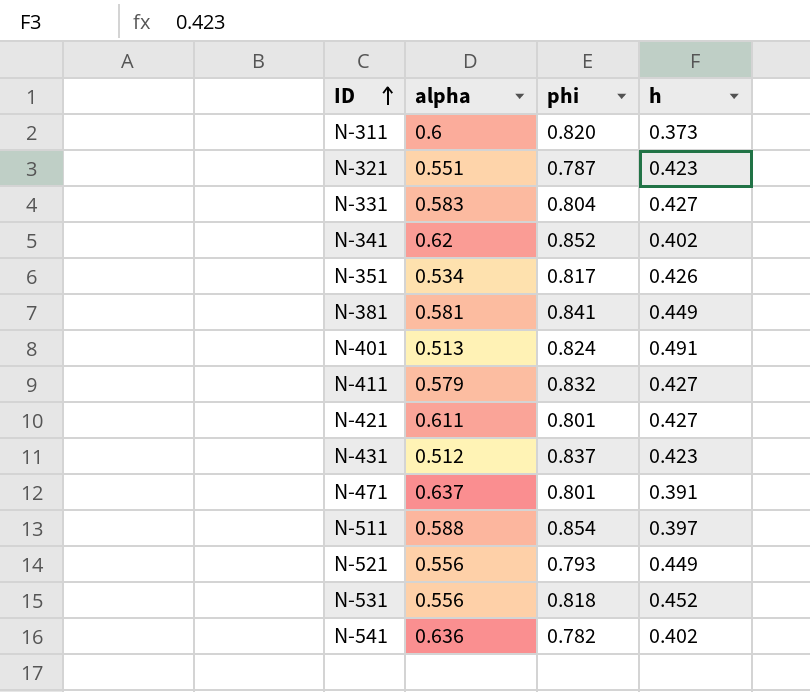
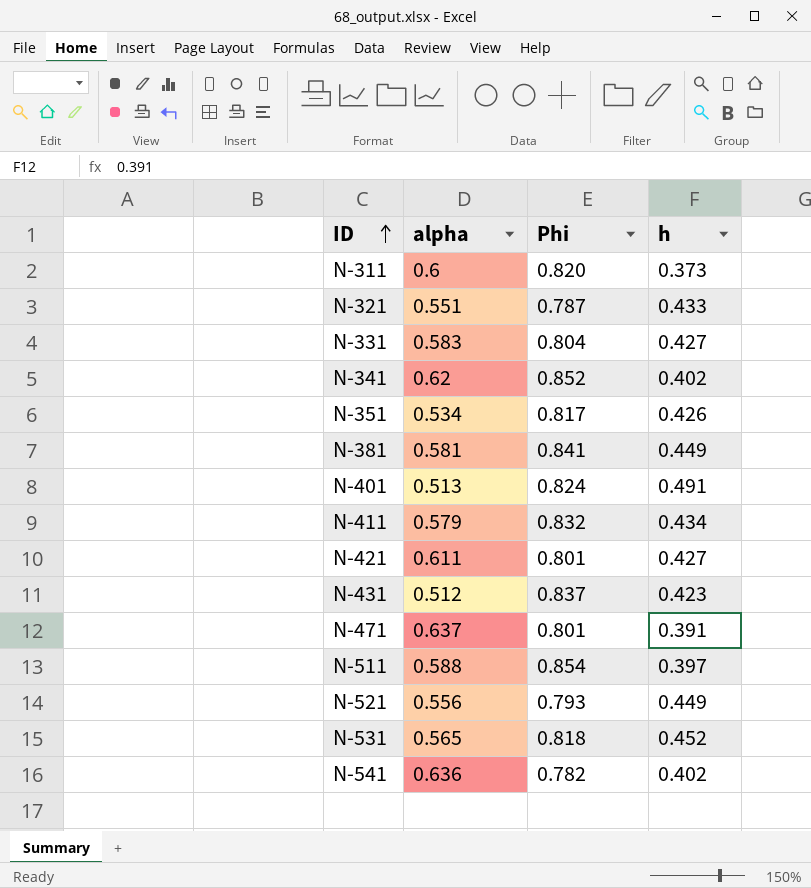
column name: phi -> Phi
N-321 | h: 0.423 -> 0.433
N-411 | h: 0.427 -> 0.434
N-531 | alpha: 0.556 -> 0.565

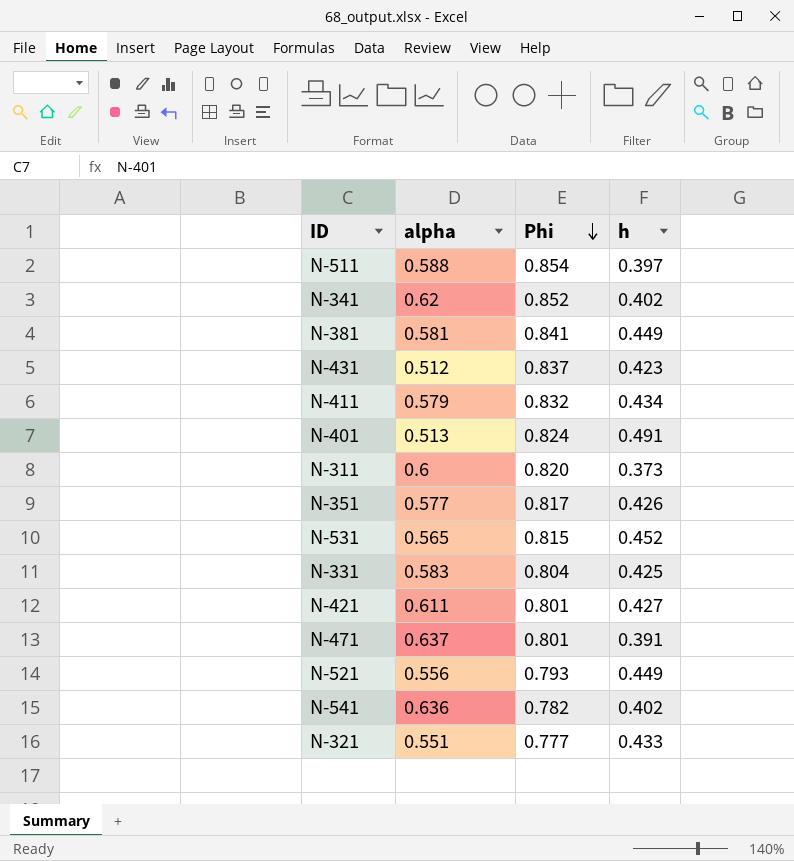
row order: ID ascending -> Phi descending
N-351 | alpha: 0.534 -> 0.577
N-531 | Phi: 0.818 -> 0.815
N-331 | h: 0.427 -> 0.425
N-321 | Phi: 0.787 -> 0.777

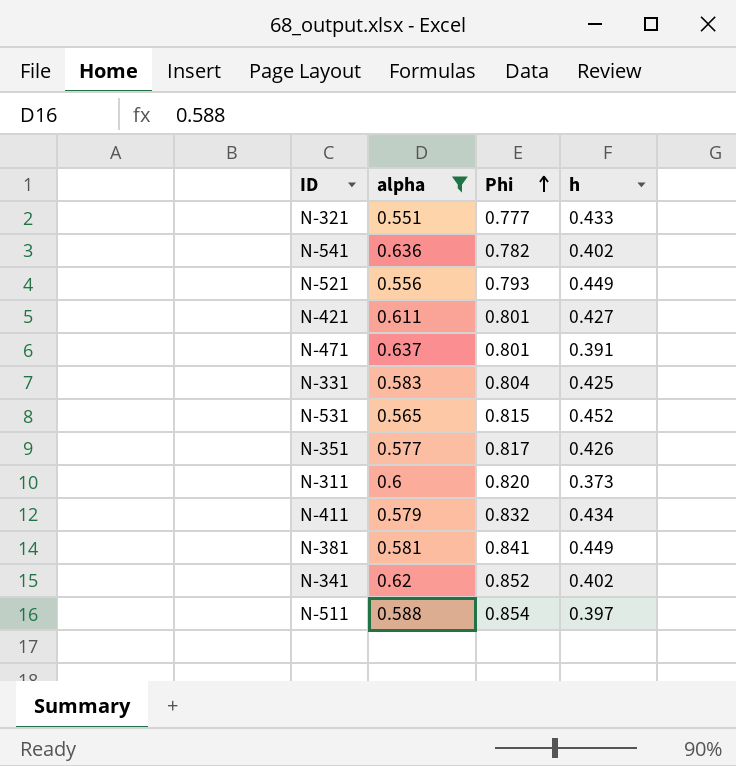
filter: none -> alpha >= 0.551
row order: Phi descending -> Phi ascending

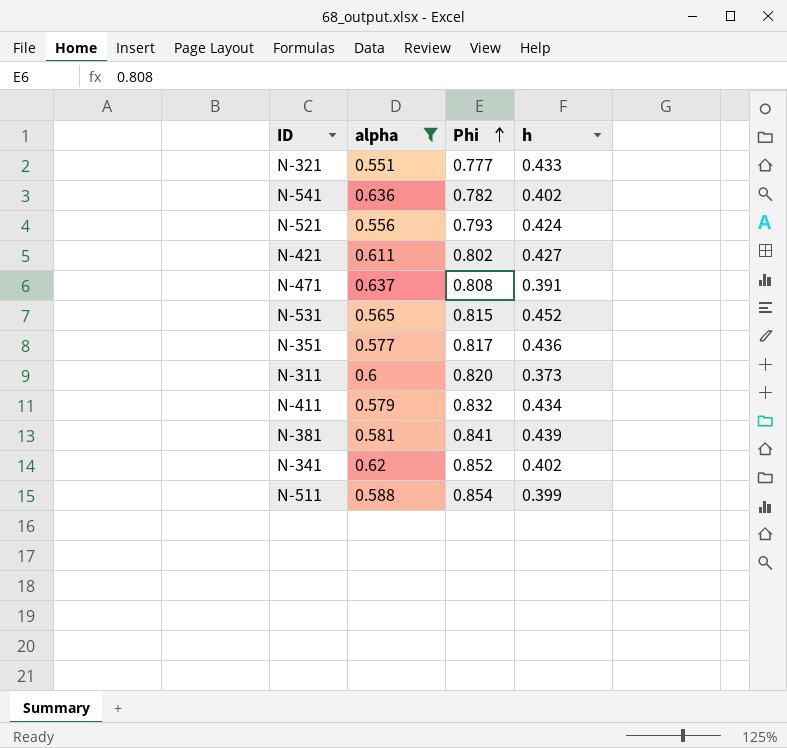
row N-331: 0.583 | 0.804 | 0.425 -> none
N-521 | h: 0.449 -> 0.424
N-421 | Phi: 0.801 -> 0.802
N-471 | Phi: 0.801 -> 0.808
N-351 | h: 0.426 -> 0.436
N-381 | h: 0.449 -> 0.439
N-511 | h: 0.397 -> 0.399

